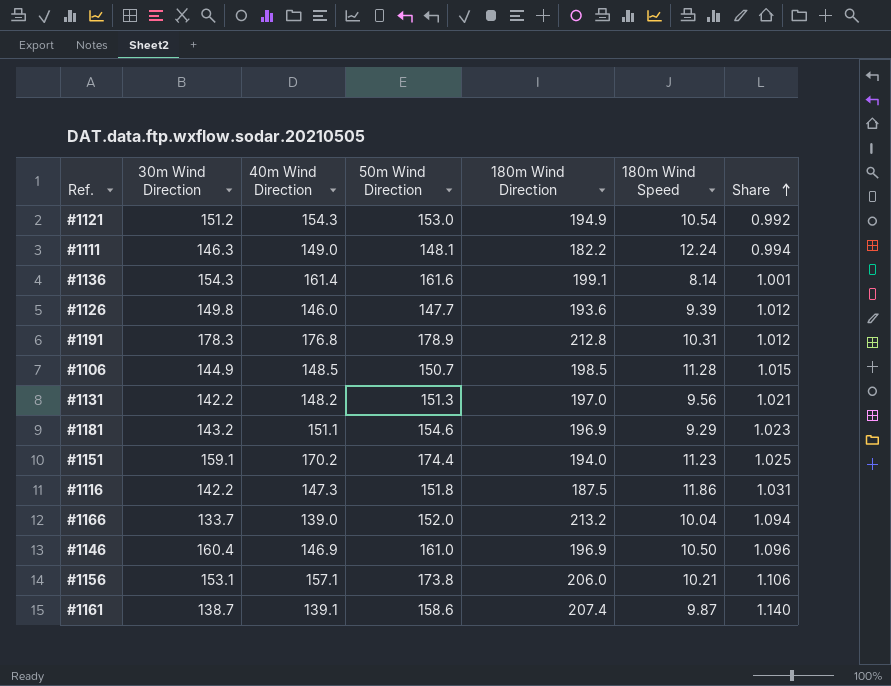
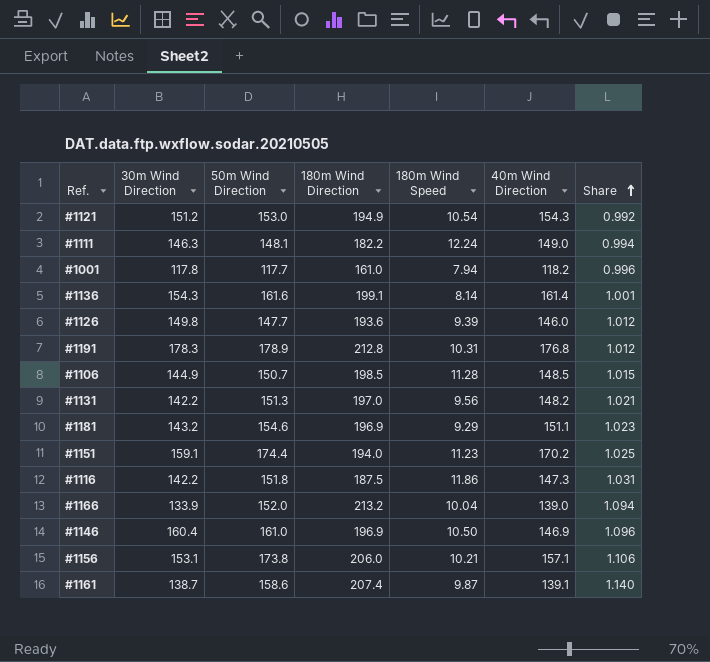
column 40m Wind Direction | position: 3 -> 6
row #1001: none -> 117.8 | 117.7 | 161.0 | 7.94 | 118.2 | 0.996
#1166 | 30m Wind Direction: 133.7 -> 133.9

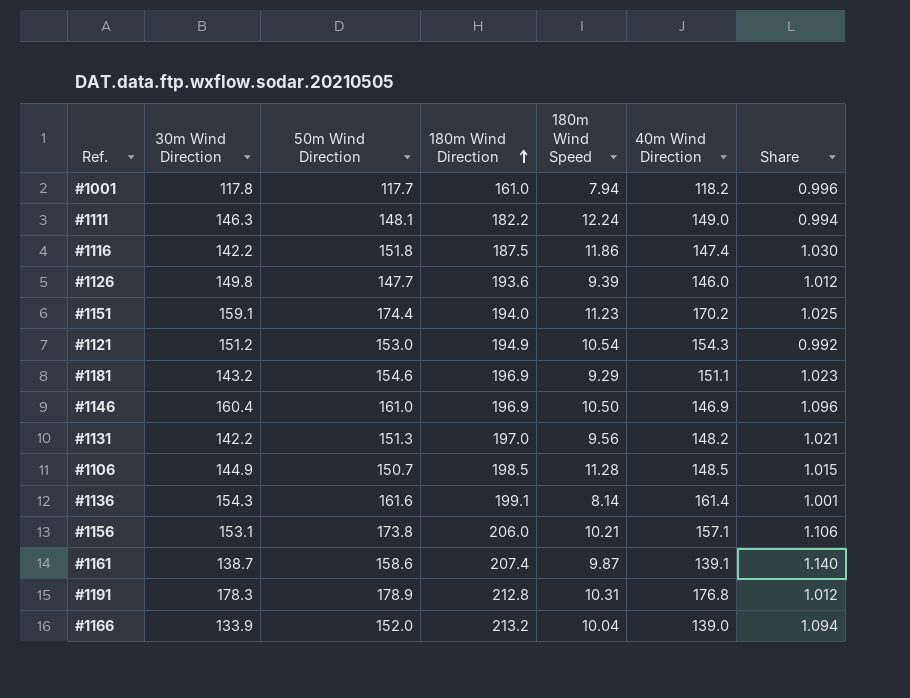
row order: Share ascending -> 180m Wind Direction ascending
#1116 | 40m Wind Direction: 147.3 -> 147.4
#1116 | Share: 1.031 -> 1.030

